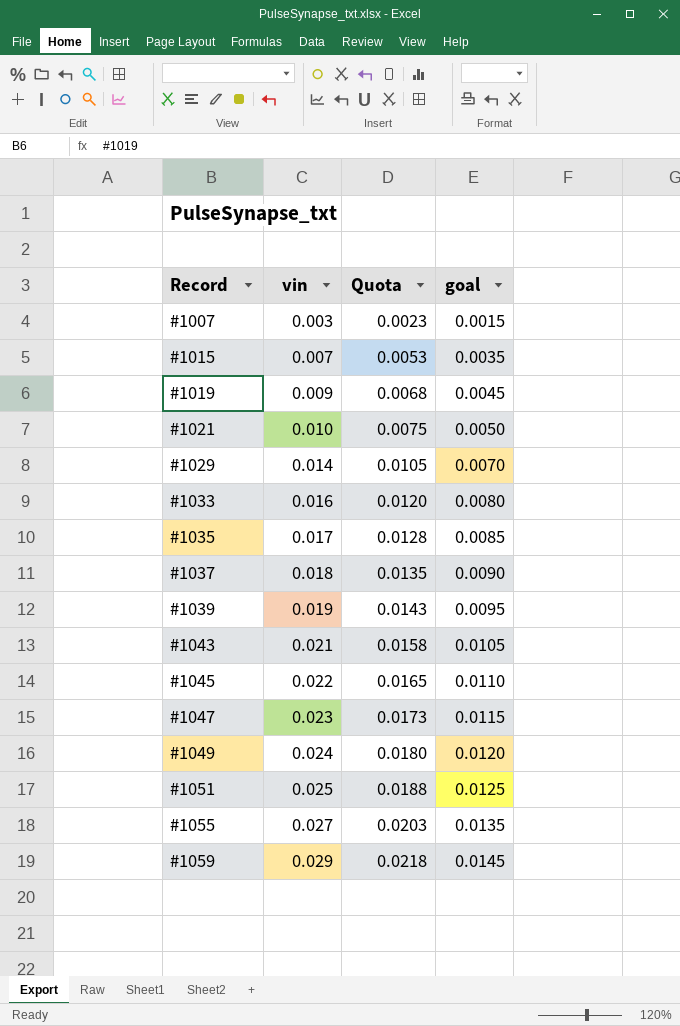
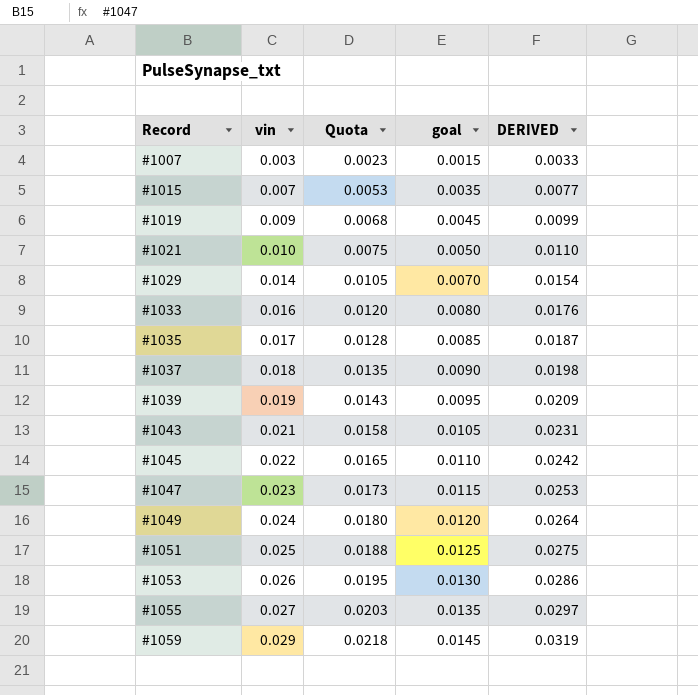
column DERIVED | formula: none -> [vin] * 1.1
row #1053: none -> 0.026 | 0.0195 | 0.0130 | 0.0286

